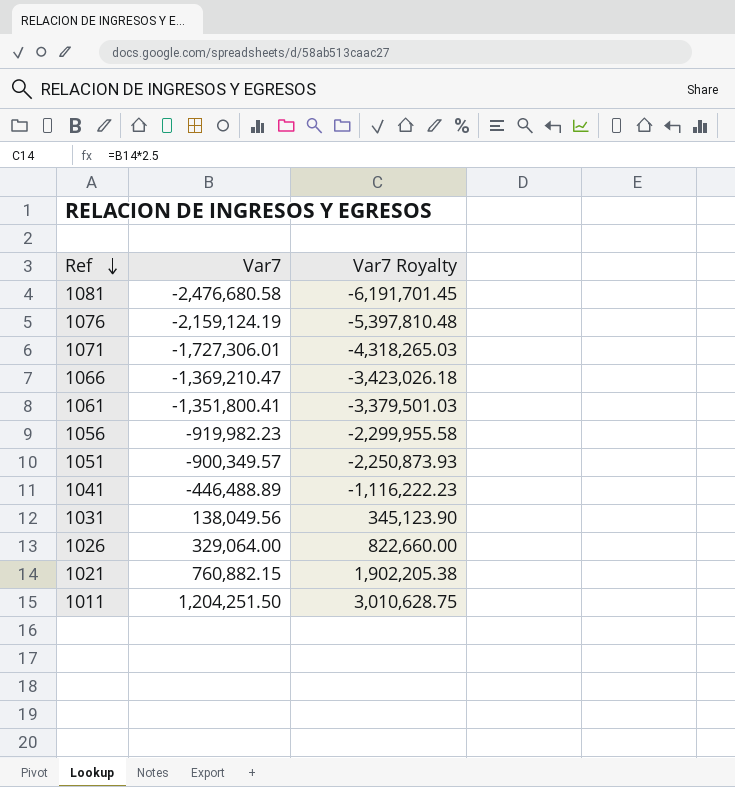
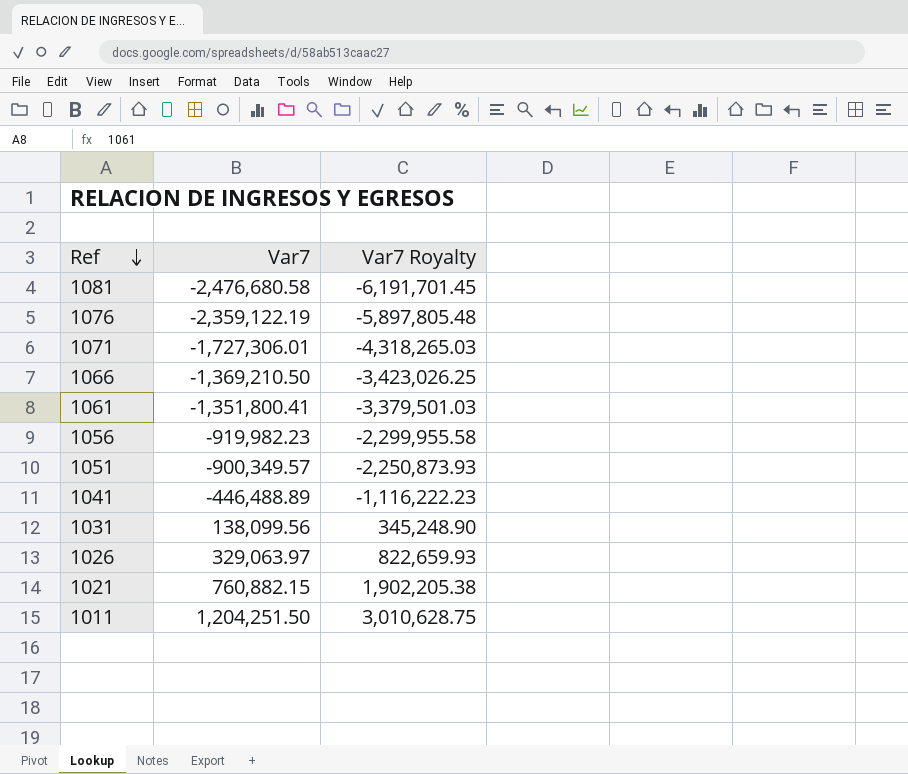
1076 | Var7: -2,159,124.19 -> -2,359,122.19
1076 | Var7 Royalty: -5,397,810.48 -> -5,897,805.48
1066 | Var7: -1,369,210.47 -> -1,369,210.50
1066 | Var7 Royalty: -3,423,026.18 -> -3,423,026.25
1031 | Var7: 138,049.56 -> 138,099.56
1031 | Var7 Royalty: 345,123.90 -> 345,248.90
1026 | Var7: 329,064.00 -> 329,063.97
1026 | Var7 Royalty: 822,660.00 -> 822,659.93

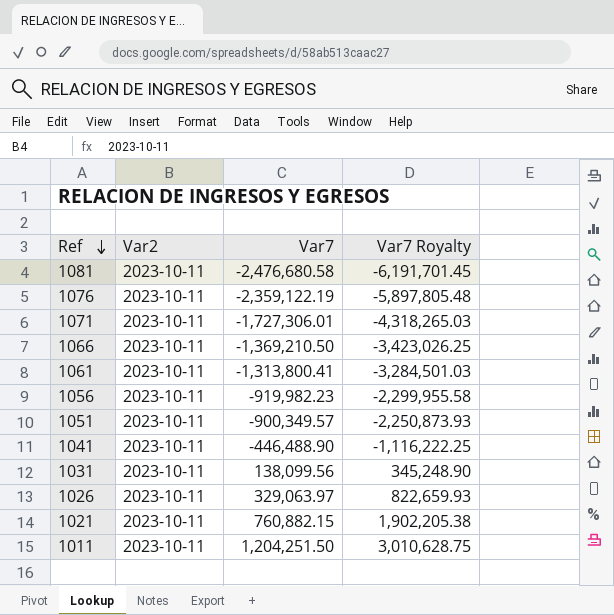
column Var2 | position: none -> 2
1061 | Var7: -1,351,800.41 -> -1,313,800.41
1061 | Var7 Royalty: -3,379,501.03 -> -3,284,501.03
1041 | Var7: -446,488.89 -> -446,488.90
1041 | Var7 Royalty: -1,116,222.23 -> -1,116,222.25

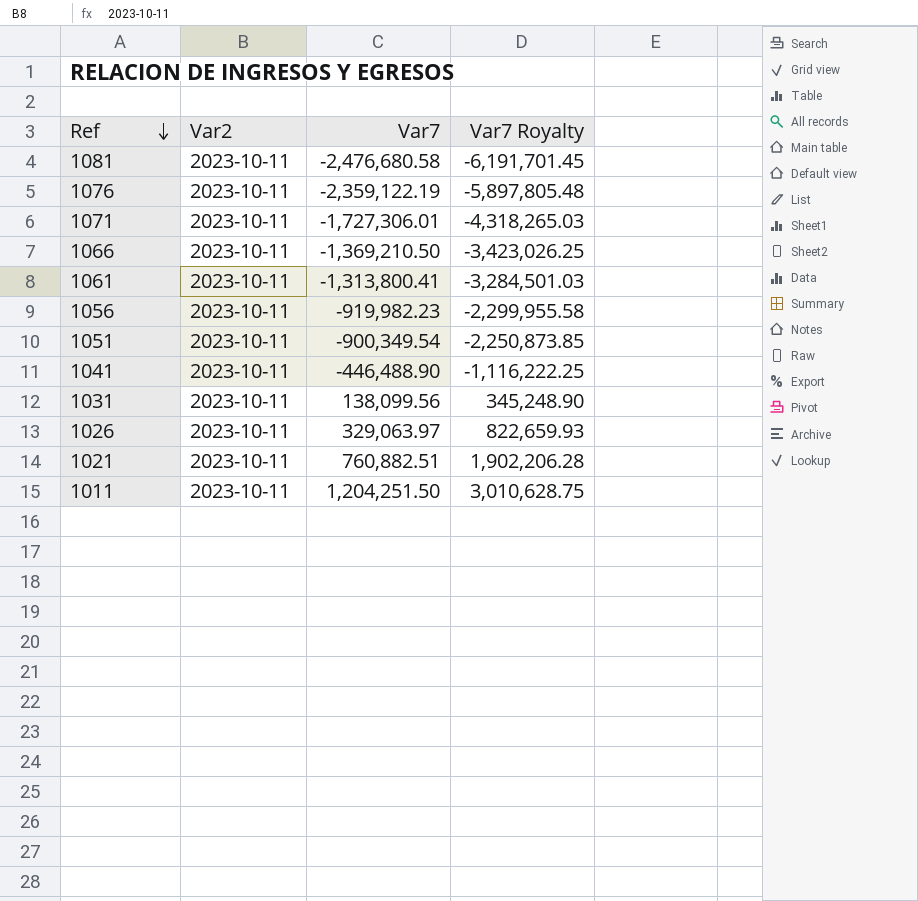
1051 | Var7: -900,349.57 -> -900,349.54
1051 | Var7 Royalty: -2,250,873.93 -> -2,250,873.85
1021 | Var7: 760,882.15 -> 760,882.51
1021 | Var7 Royalty: 1,902,205.38 -> 1,902,206.28

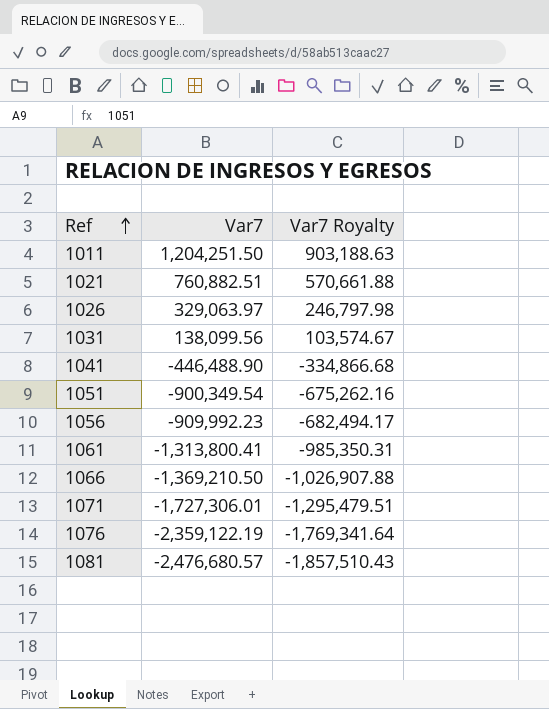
row order: Ref descending -> Ref ascending
column Var2 | position: 2 -> none
column Var7 Royalty | formula: [Var7] * 2.5 -> [Var7] * 0.75
1056 | Var7: -919,982.23 -> -909,992.23
1081 | Var7: -2,476,680.58 -> -2,476,680.57

